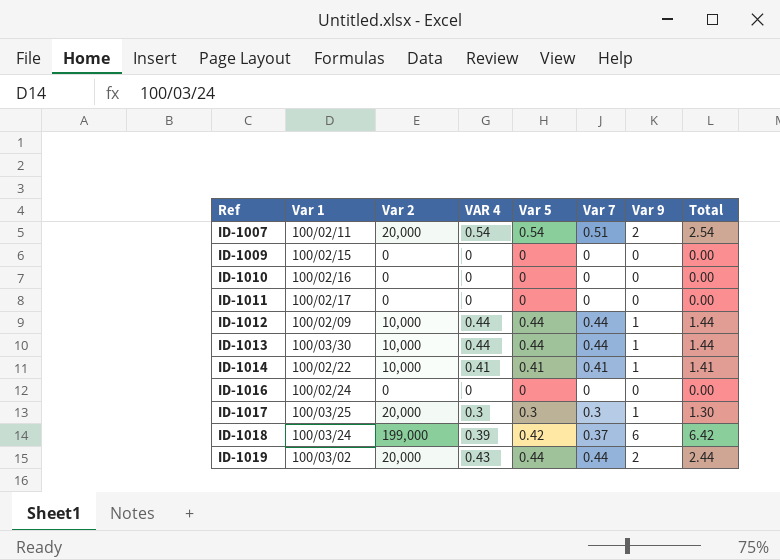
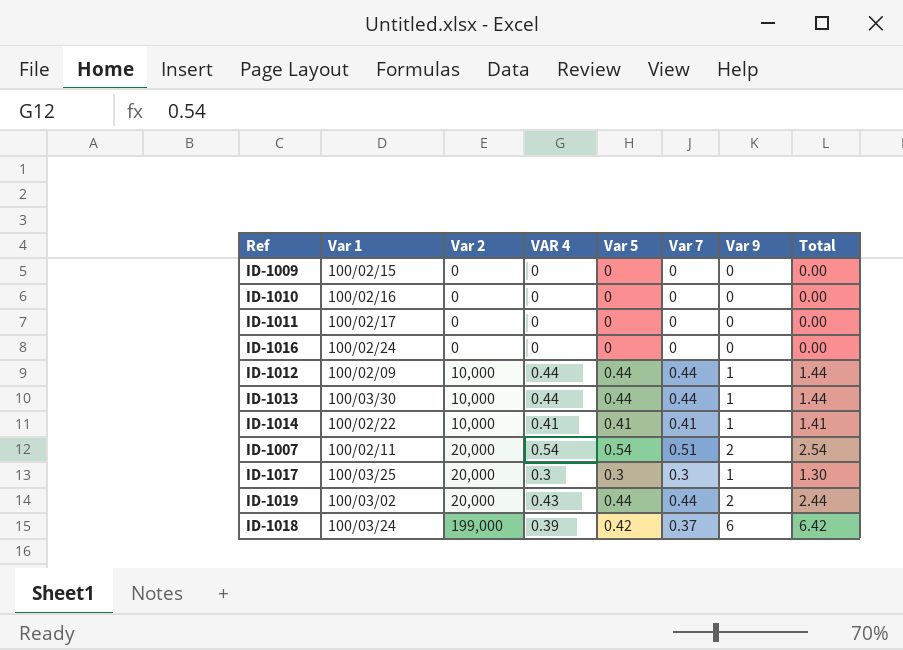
row order: Ref ascending -> Var 2 ascending

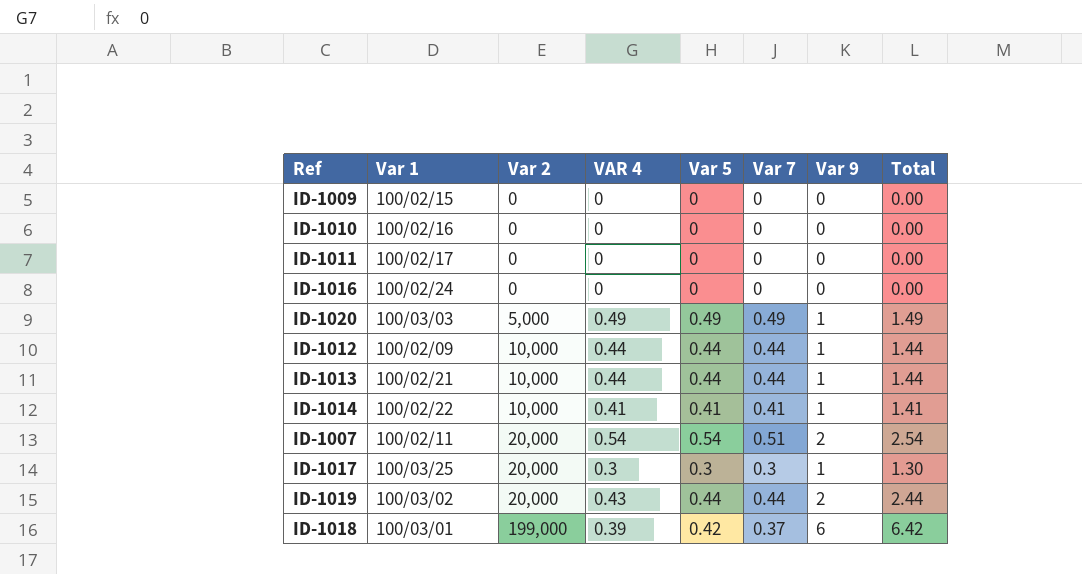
row ID-1020: none -> 100/03/03 | 5,000 | 0.49 | 0.49 | 0.49 | 1 | 1.49
ID-1013 | Var 1: 100/03/30 -> 100/02/21
ID-1018 | Var 1: 100/03/24 -> 100/03/01

